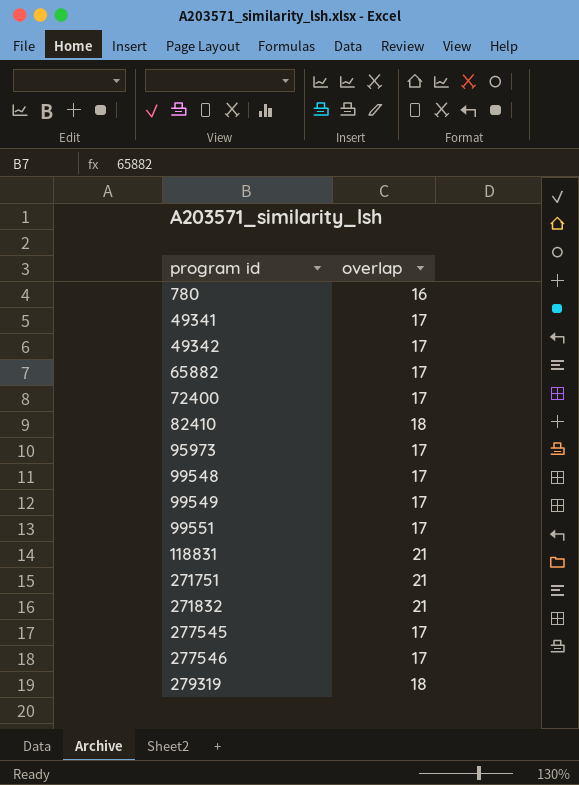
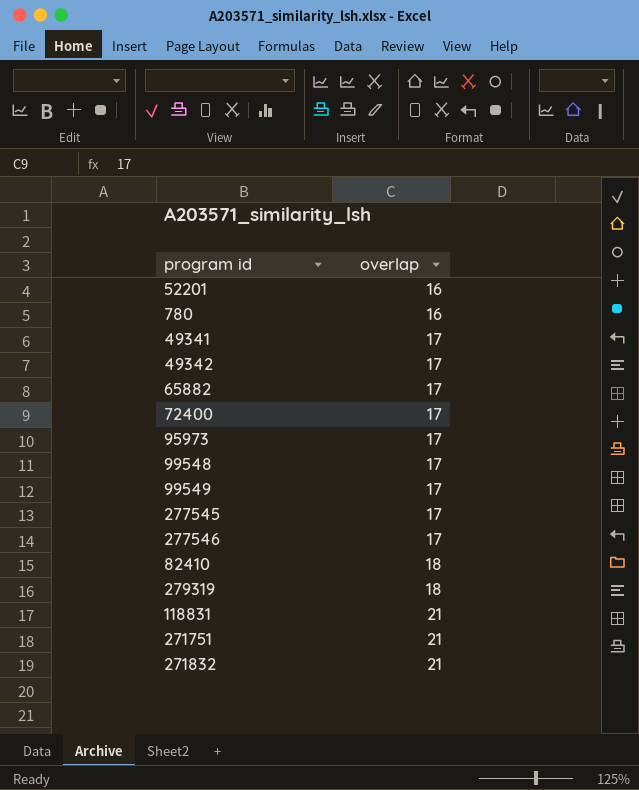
row order: program id ascending -> overlap ascending
row 99551: 17 -> none
row 52201: none -> 16

